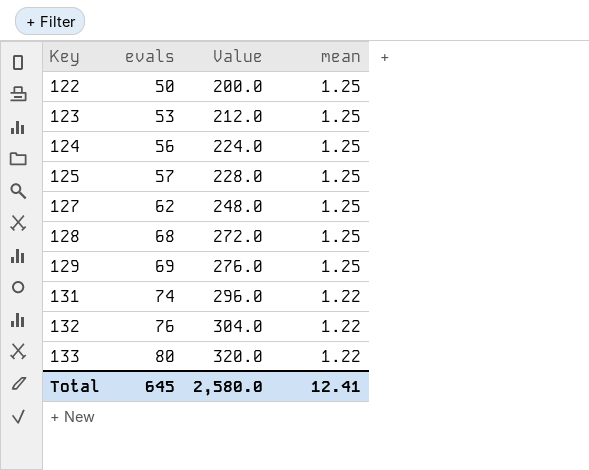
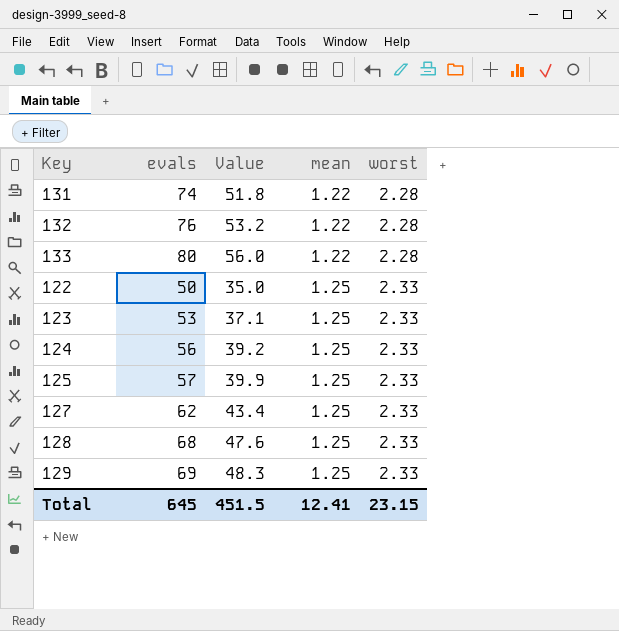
row order: Key ascending -> mean ascending
column Value | formula: [evals] * 4 -> [evals] * 0.7
column worst | position: none -> 5
Total | Value: 2,580.0 -> 451.5

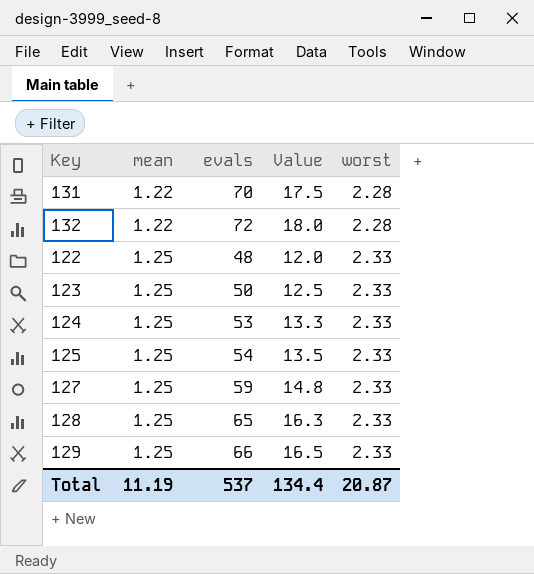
column mean | position: 4 -> 2
column Value | formula: [evals] * 0.7 -> [evals] * 0.25
row 133: 80 | 56.0 | 1.22 | 2.28 -> none
131 | evals: 74 -> 70
132 | evals: 76 -> 72
122 | evals: 50 -> 48
123 | evals: 53 -> 50
124 | evals: 56 -> 53
125 | evals: 57 -> 54
127 | evals: 62 -> 59
128 | evals: 68 -> 65
129 | evals: 69 -> 66
Total | mean: 12.41 -> 11.19
Total | evals: 645 -> 537
Total | Value: 451.5 -> 134.4
Total | worst: 23.15 -> 20.87

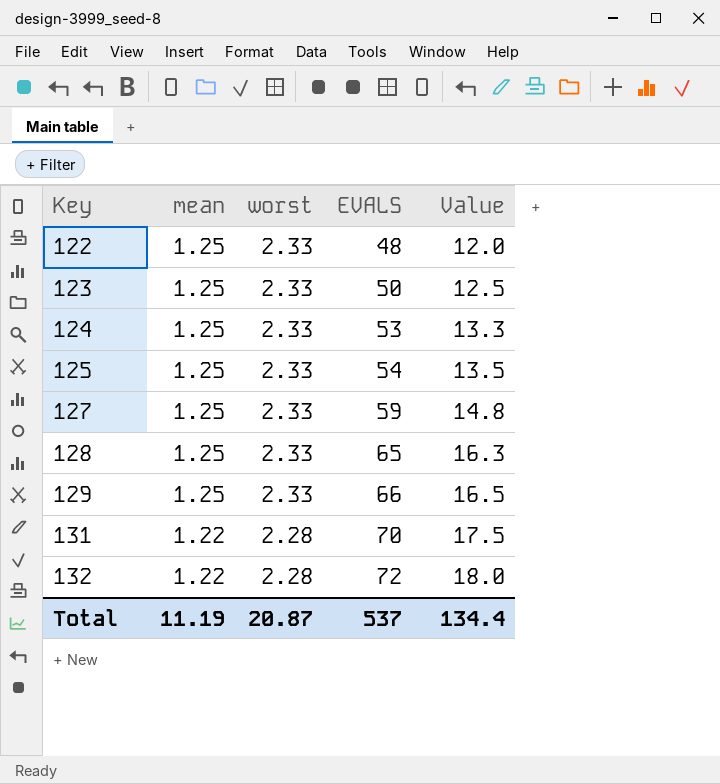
row order: mean ascending -> Key ascending
column worst | position: 5 -> 3
column name: evals -> EVALS

